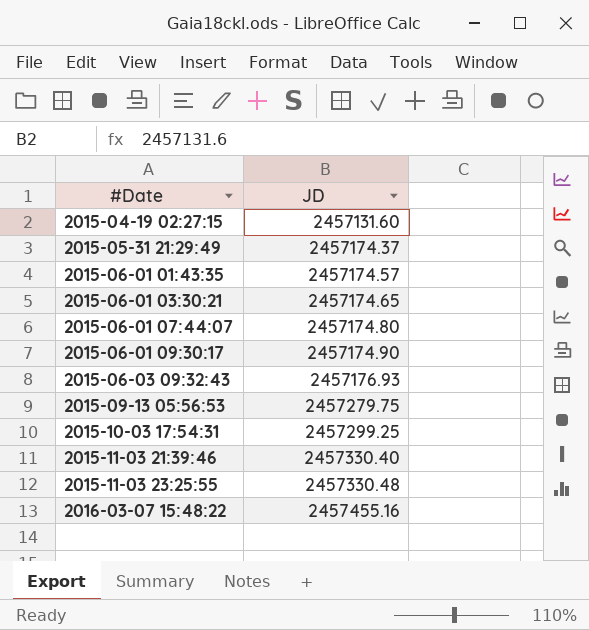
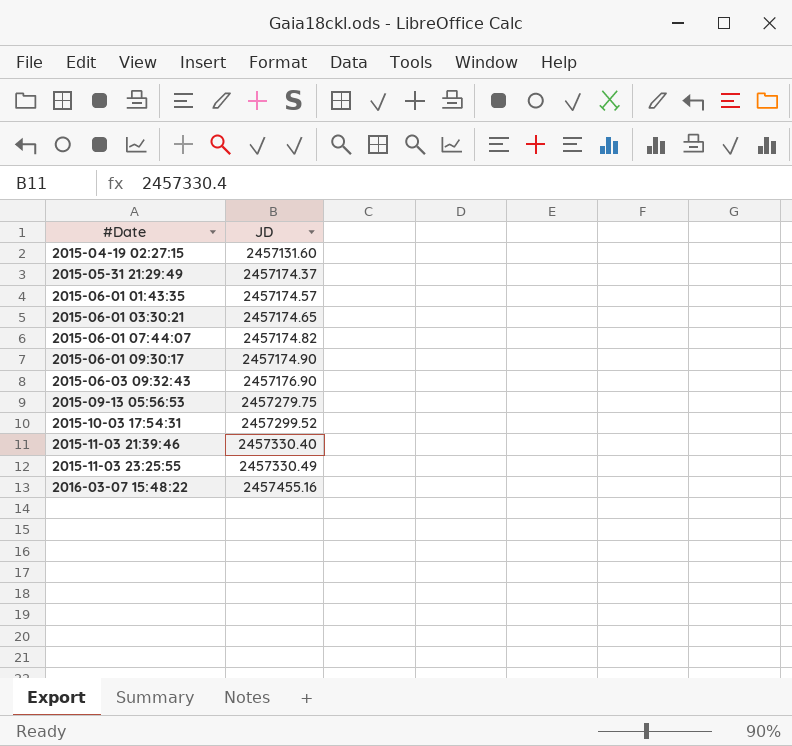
2015-06-01 07:44:07 | JD: 2457174.80 -> 2457174.82
2015-06-03 09:32:43 | JD: 2457176.93 -> 2457176.90
2015-10-03 17:54:31 | JD: 2457299.25 -> 2457299.52
2015-11-03 23:25:55 | JD: 2457330.48 -> 2457330.49

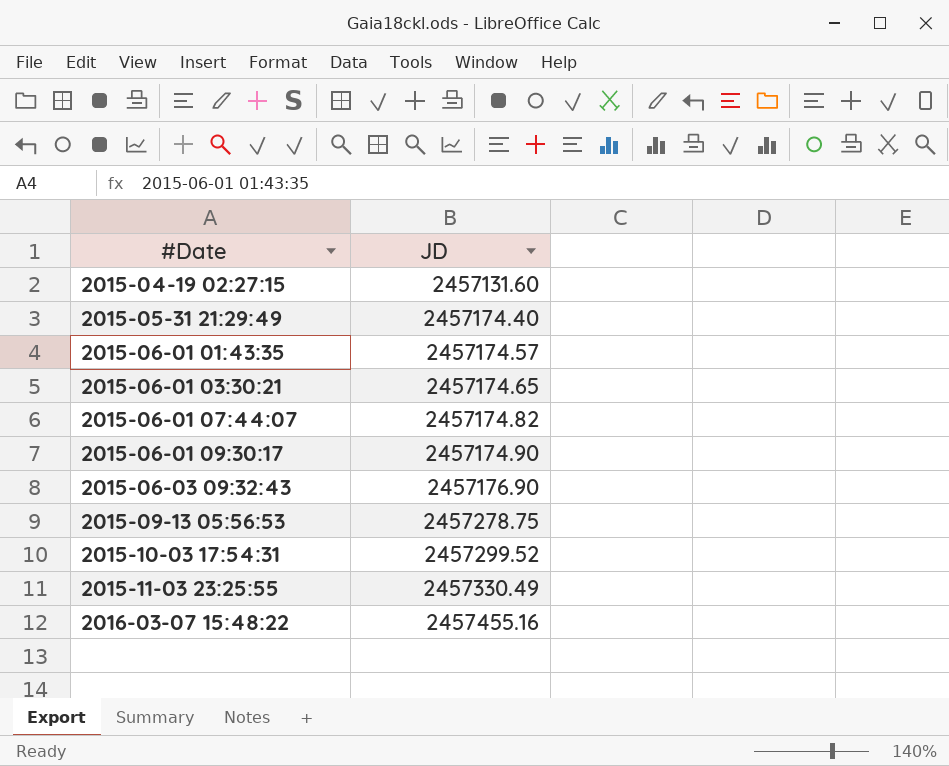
row 2015-11-03 21:39:46: 2457330.40 -> none
2015-05-31 21:29:49 | JD: 2457174.37 -> 2457174.40
2015-09-13 05:56:53 | JD: 2457279.75 -> 2457278.75

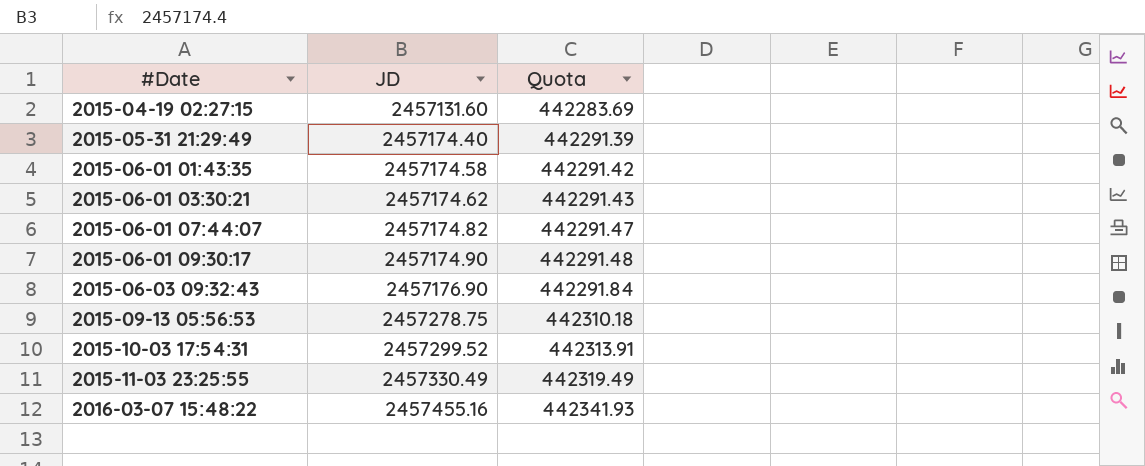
column Quota | formula: none -> [JD] * 0.18
2015-06-01 01:43:35 | JD: 2457174.57 -> 2457174.58
2015-06-01 03:30:21 | JD: 2457174.65 -> 2457174.62

